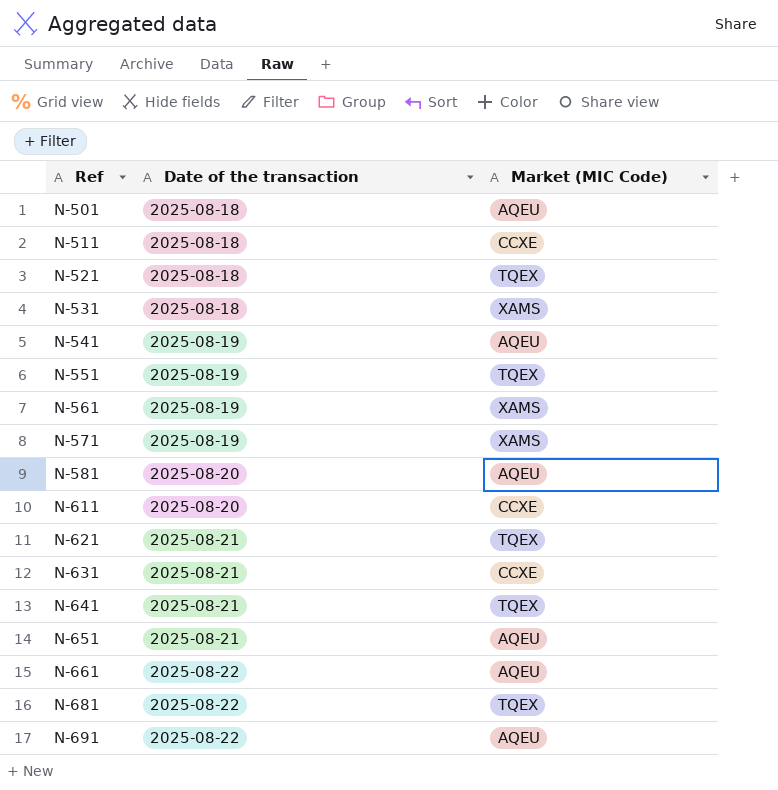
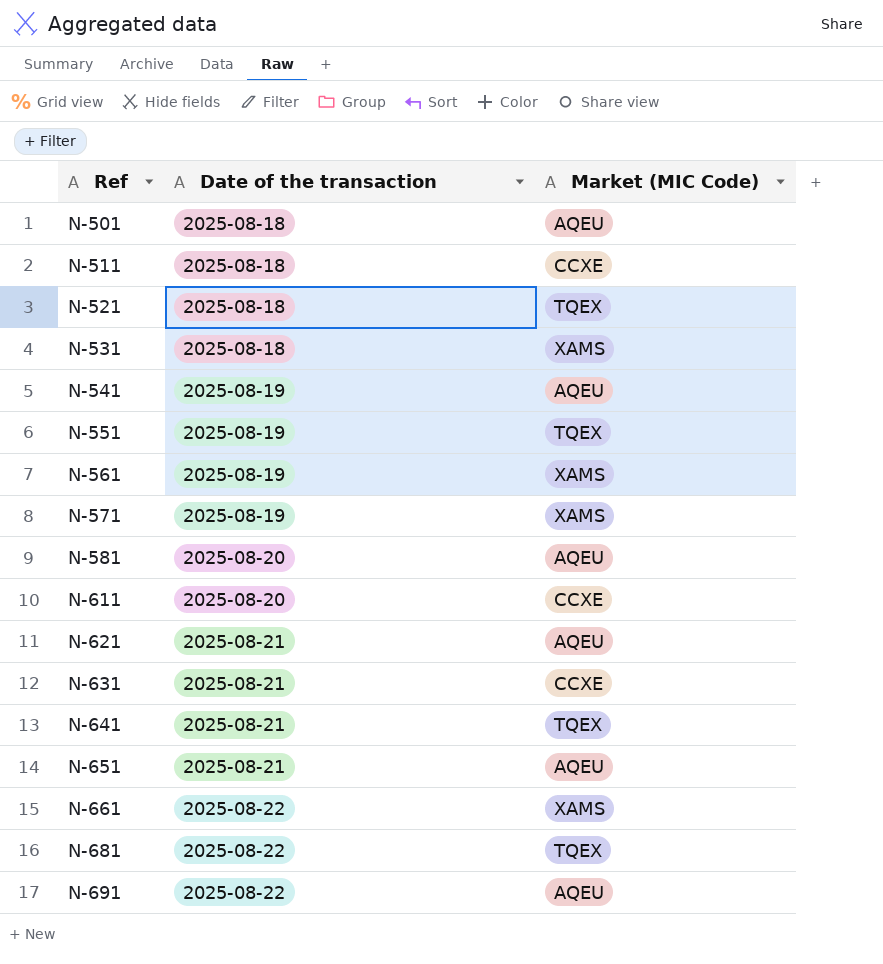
N-621 | Market (MIC Code): TQEX -> AQEU
N-661 | Market (MIC Code): AQEU -> XAMS

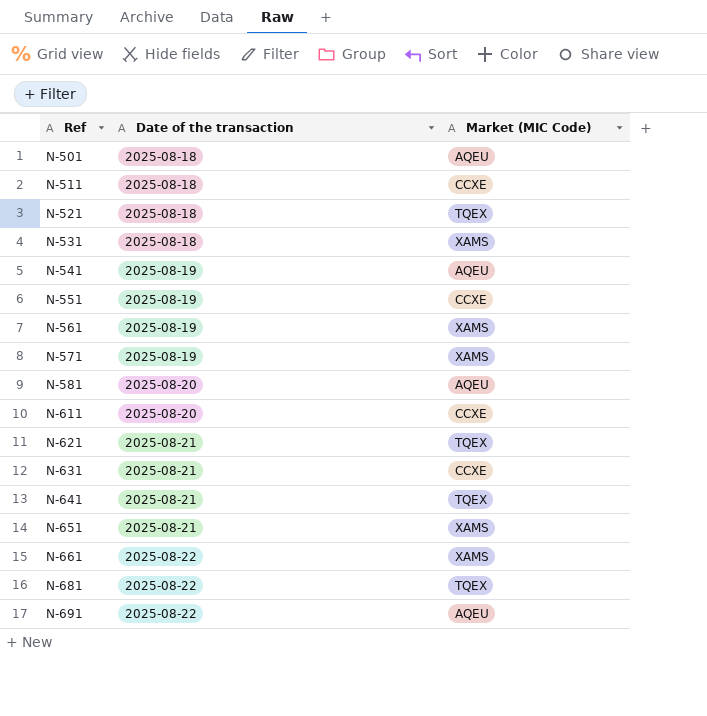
N-551 | Market (MIC Code): TQEX -> CCXE
N-621 | Market (MIC Code): AQEU -> TQEX
N-651 | Market (MIC Code): AQEU -> XAMS

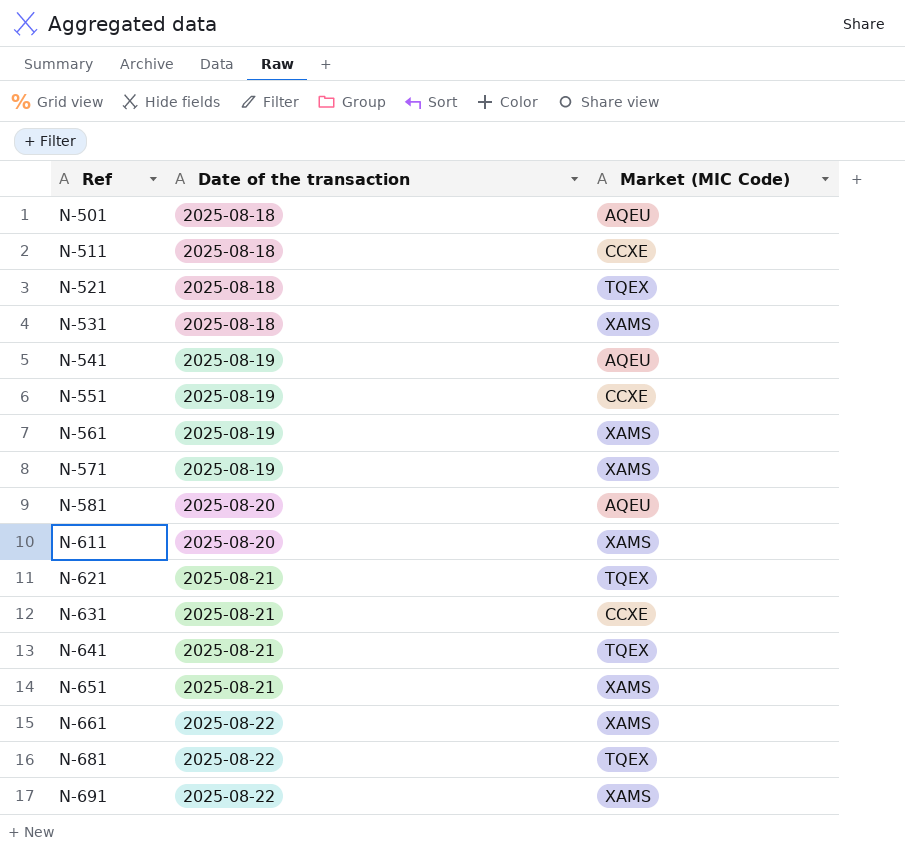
N-611 | Market (MIC Code): CCXE -> XAMS
N-691 | Market (MIC Code): AQEU -> XAMS

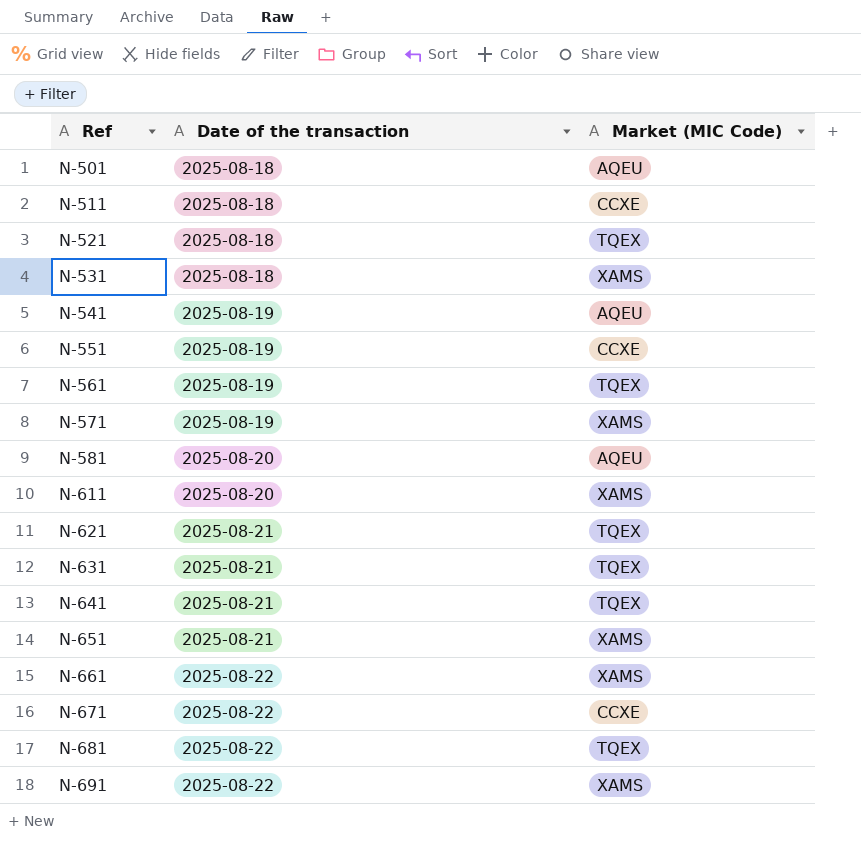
N-561 | Market (MIC Code): XAMS -> TQEX
N-631 | Market (MIC Code): CCXE -> TQEX
row N-671: none -> 2025-08-22 | CCXE

